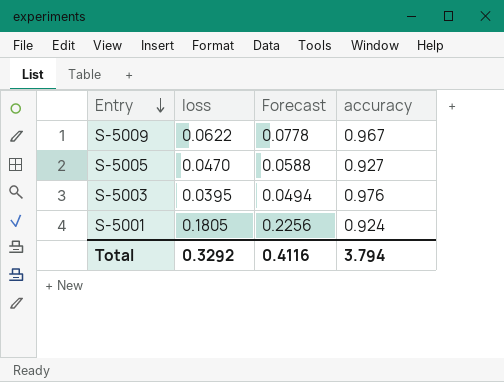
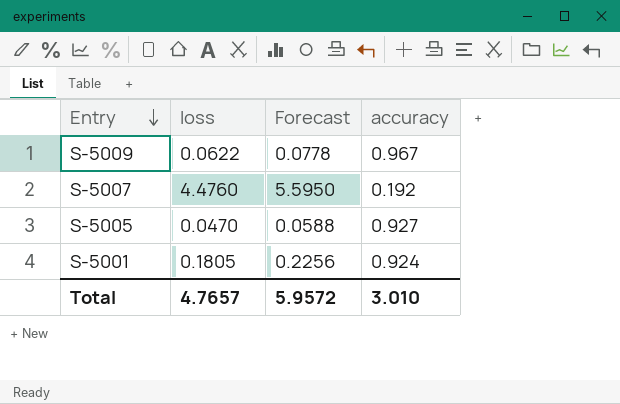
row S-5003: 0.0395 | 0.0494 | 0.976 -> none
row S-5007: none -> 4.4760 | 5.5950 | 0.192
Total | loss: 0.3292 -> 4.7657
Total | Forecast: 0.4116 -> 5.9572
Total | accuracy: 3.794 -> 3.010

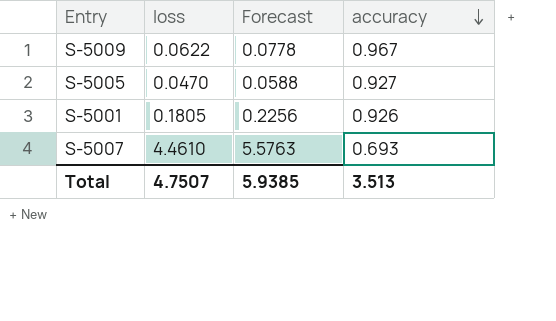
row order: Entry descending -> accuracy descending
S-5001 | accuracy: 0.924 -> 0.926
S-5007 | loss: 4.4760 -> 4.4610
S-5007 | Forecast: 5.5950 -> 5.5763
S-5007 | accuracy: 0.192 -> 0.693
Total | loss: 4.7657 -> 4.7507
Total | Forecast: 5.9572 -> 5.9385
Total | accuracy: 3.010 -> 3.513

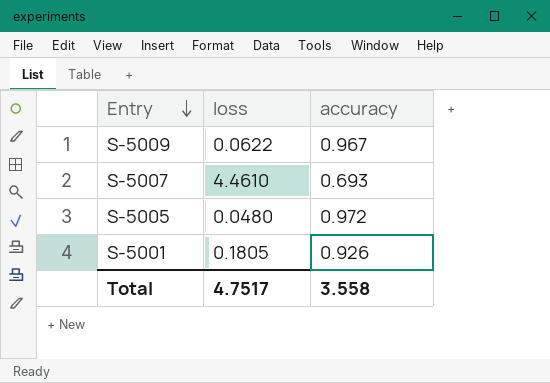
row order: accuracy descending -> Entry descending
column Forecast | formula: [loss] * 1.25 -> none
S-5005 | loss: 0.0470 -> 0.0480
S-5005 | accuracy: 0.927 -> 0.972
Total | loss: 4.7507 -> 4.7517
Total | accuracy: 3.513 -> 3.558

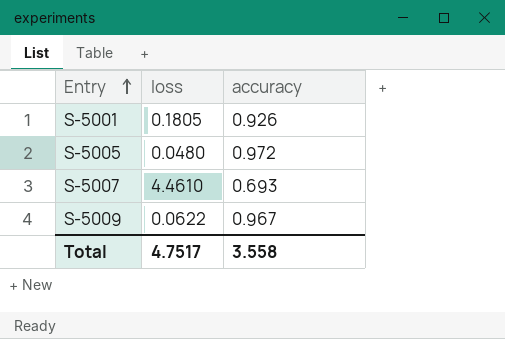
row order: Entry descending -> Entry ascending

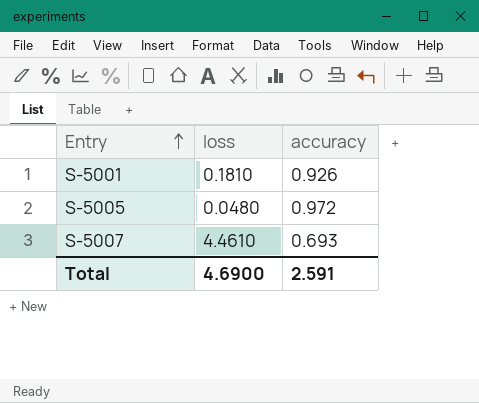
row S-5009: 0.0622 | 0.967 -> none
S-5001 | loss: 0.1805 -> 0.1810
Total | loss: 4.7517 -> 4.6900
Total | accuracy: 3.558 -> 2.591

